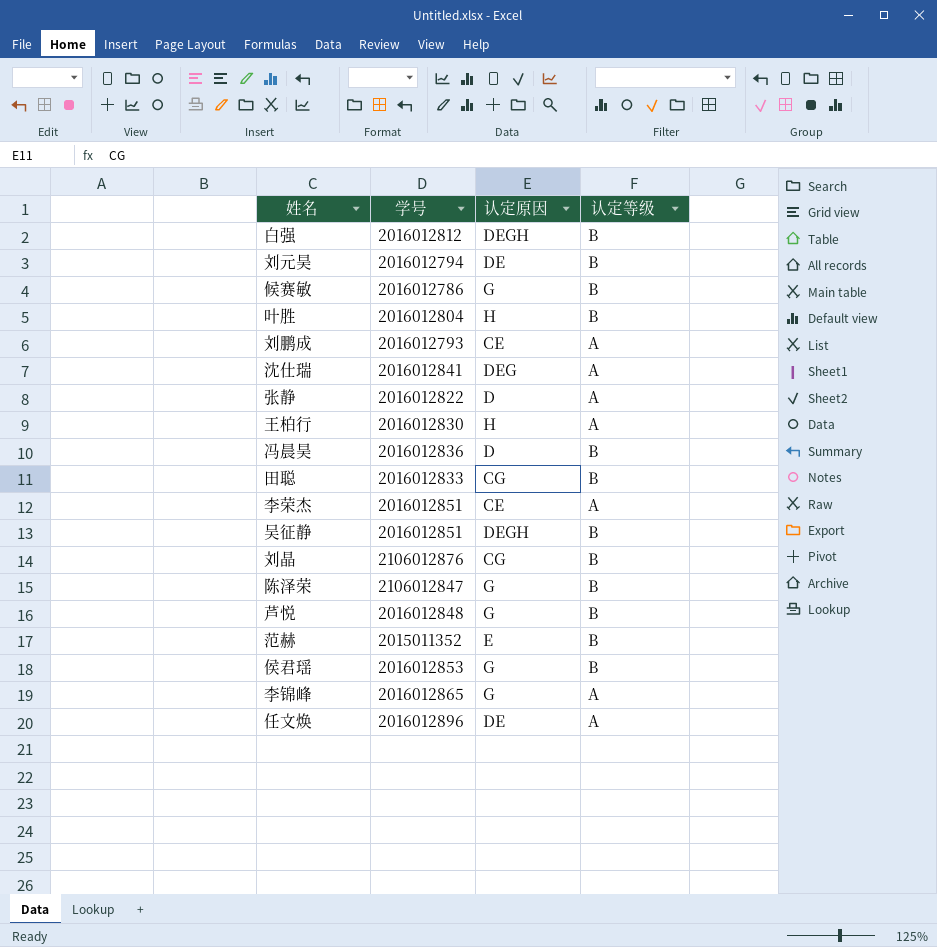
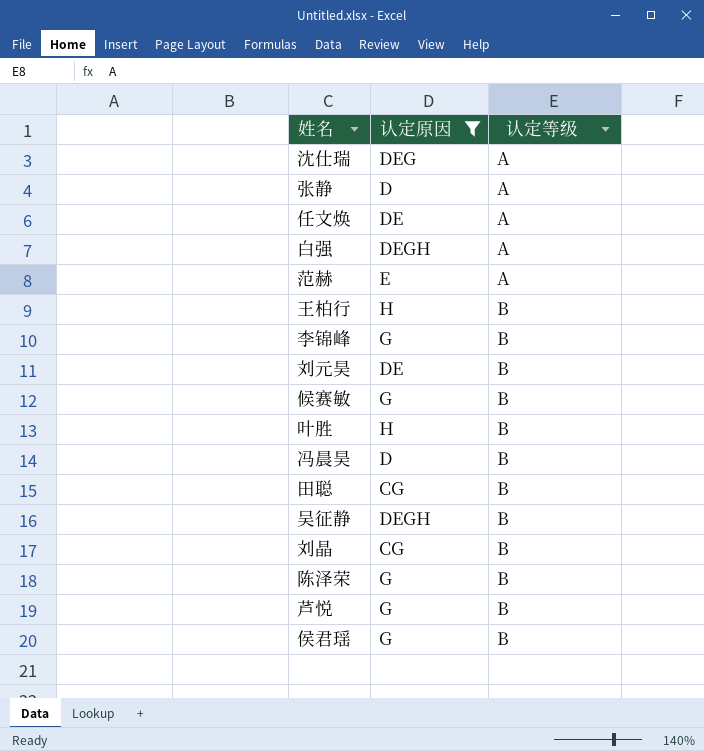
filter: none -> 认定原因 != CE
row order: none -> 认定等级 ascending
column 学号 | position: 2 -> none
白强 | 认定等级: B -> A
范赫 | 认定等级: B -> A
王柏行 | 认定等级: A -> B
李锦峰 | 认定等级: A -> B

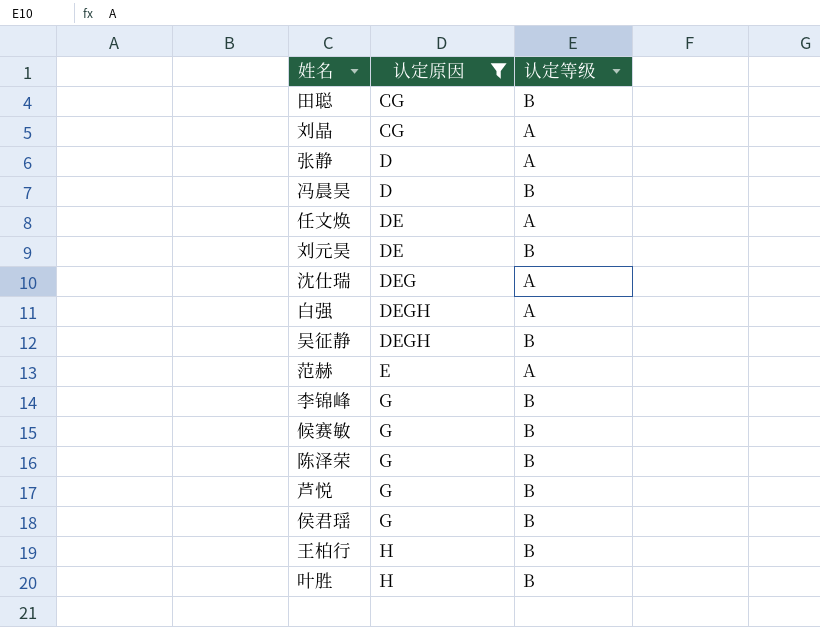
row order: 认定等级 ascending -> 认定原因 ascending
刘晶 | 认定等级: B -> A

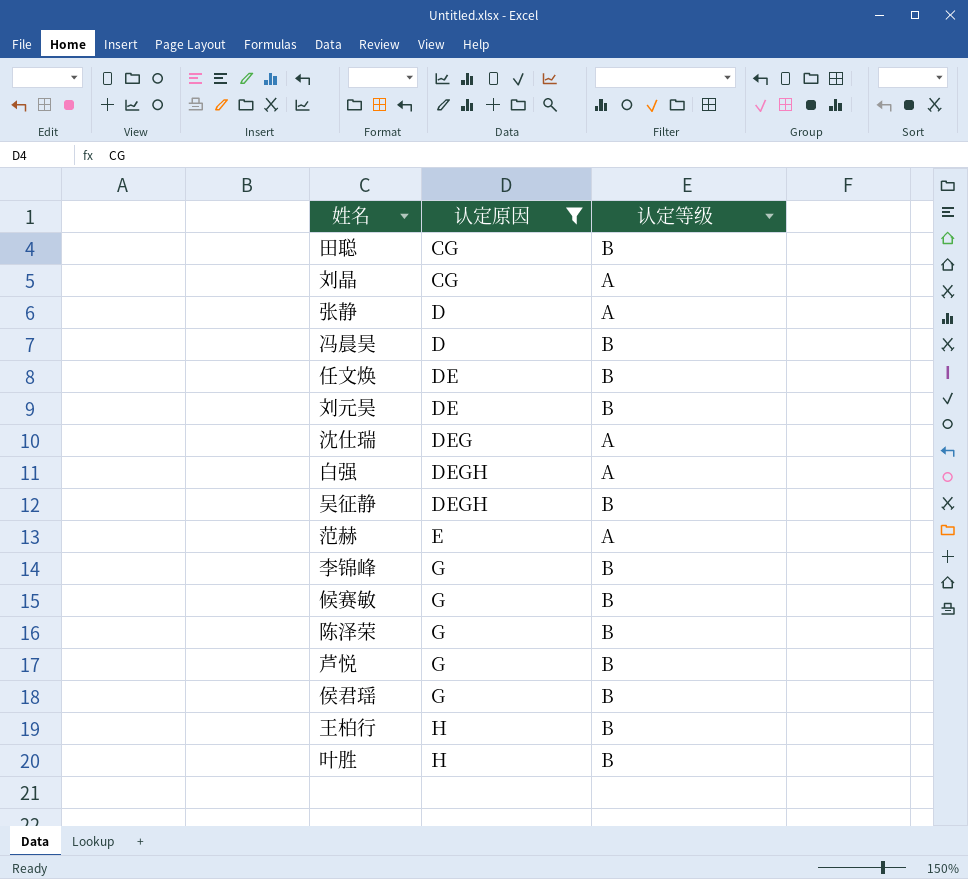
任文焕 | 认定等级: A -> B

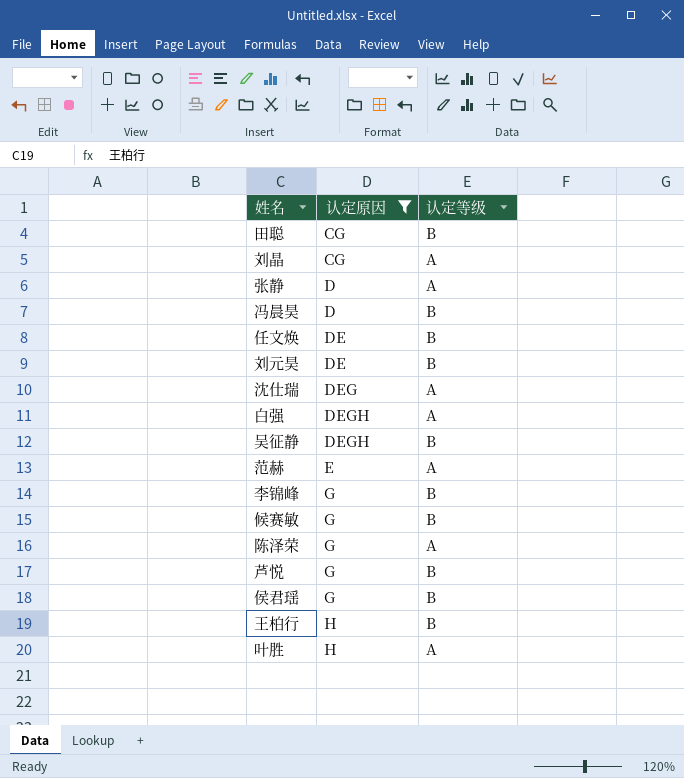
陈泽荣 | 认定等级: B -> A
叶胜 | 认定等级: B -> A

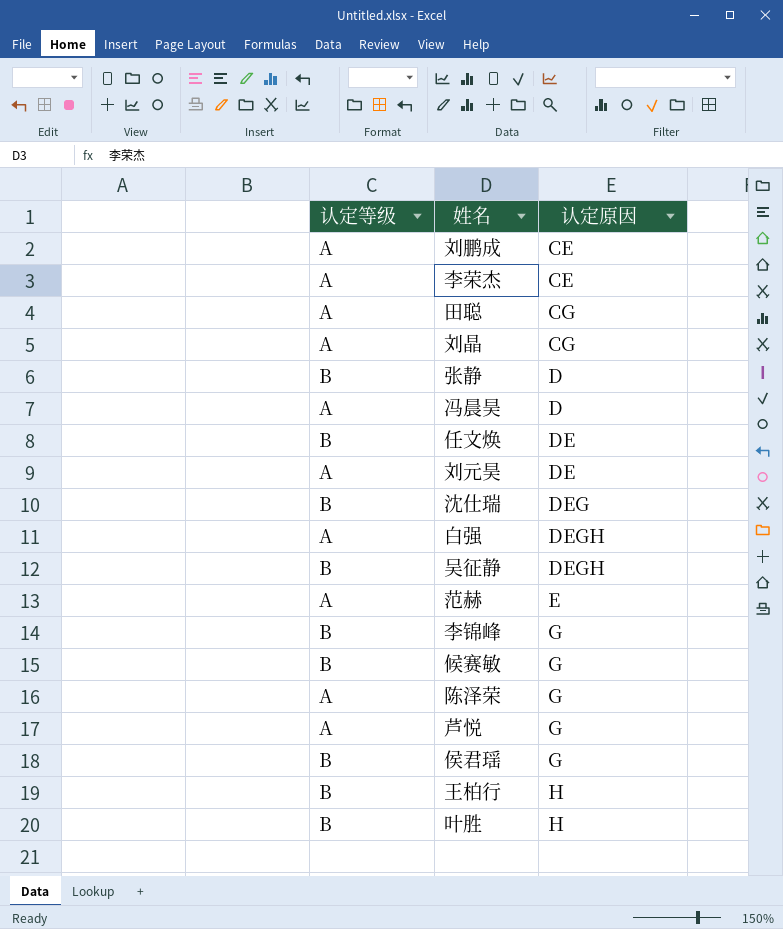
filter: 认定原因 != CE -> none
column 认定等级 | position: 3 -> 1
田聪 | 认定等级: B -> A
张静 | 认定等级: A -> B
冯晨昊 | 认定等级: B -> A
刘元昊 | 认定等级: B -> A
沈仕瑞 | 认定等级: A -> B
芦悦 | 认定等级: B -> A
叶胜 | 认定等级: A -> B

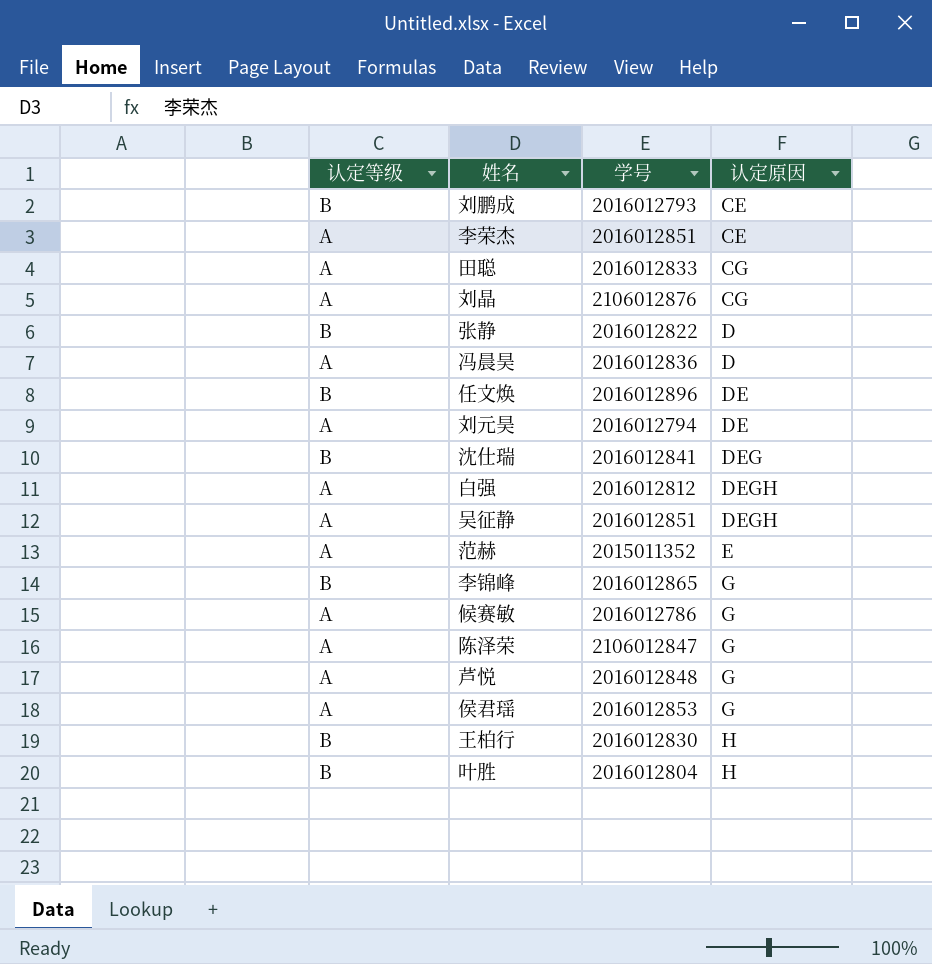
column 学号 | position: none -> 3
刘鹏成 | 认定等级: A -> B
吴征静 | 认定等级: B -> A
候赛敏 | 认定等级: B -> A
侯君瑶 | 认定等级: B -> A

